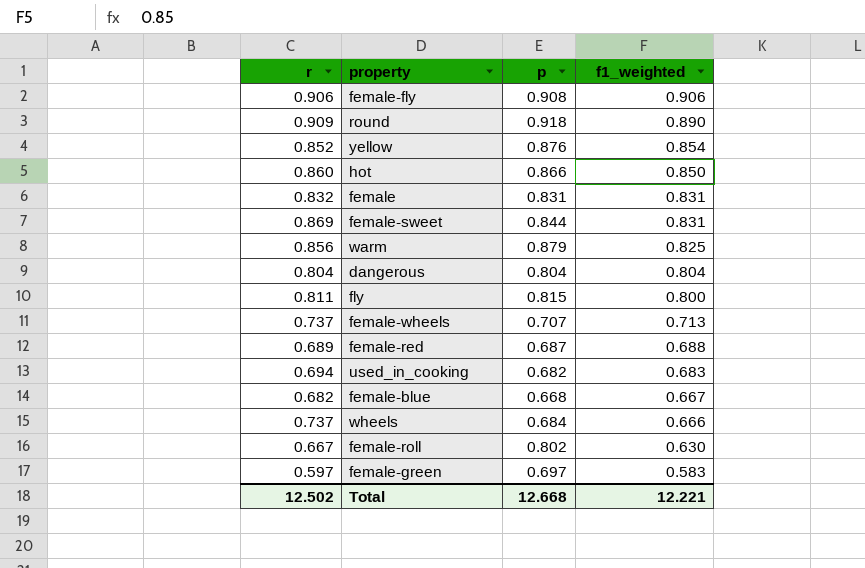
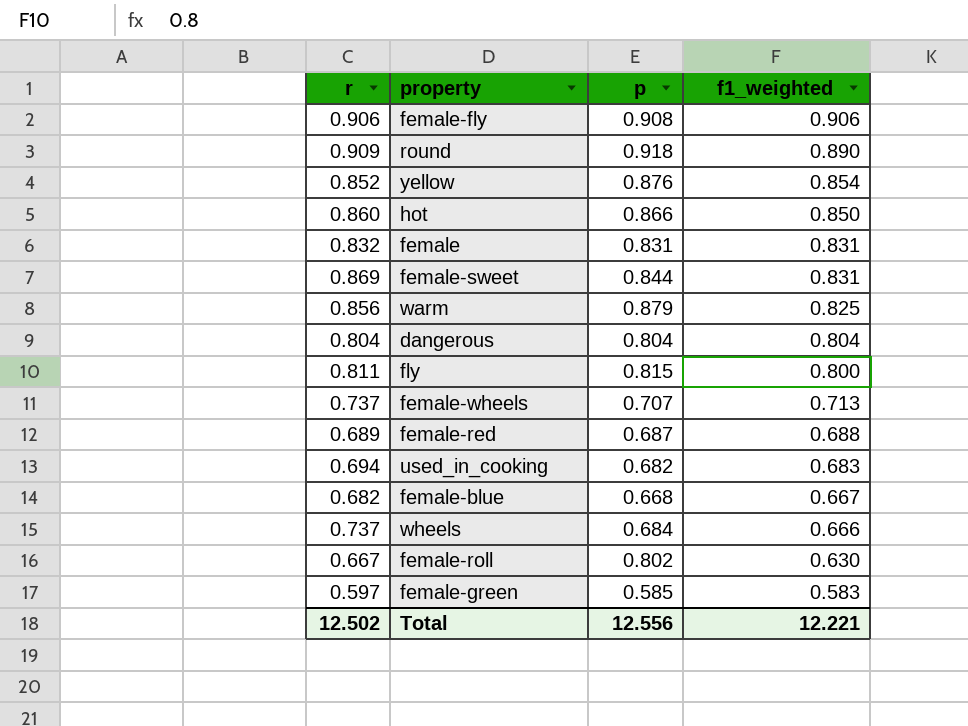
female-green | p: 0.697 -> 0.585
Total | p: 12.668 -> 12.556

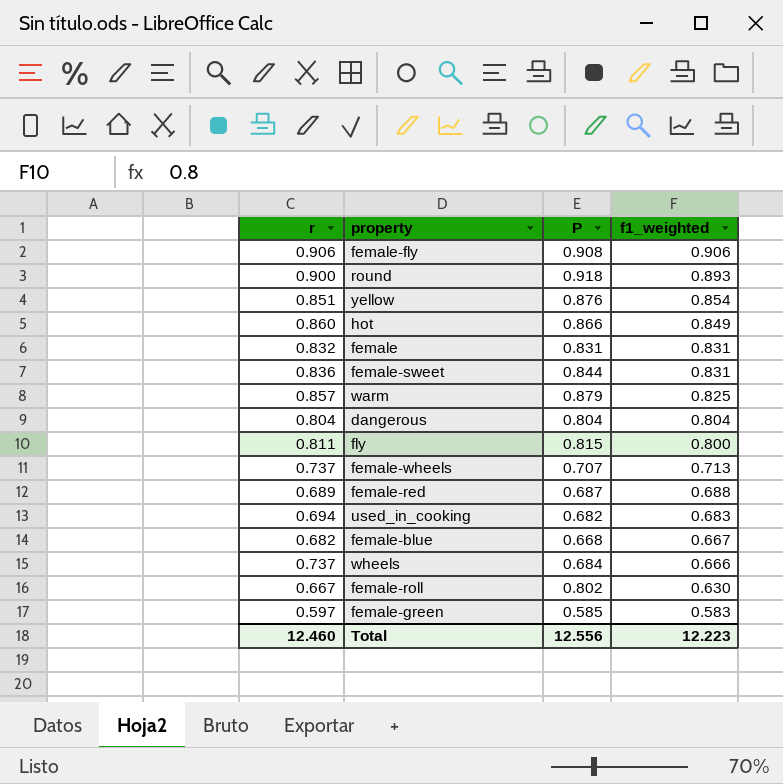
column name: p -> P
round | r: 0.909 -> 0.900
round | f1_weighted: 0.890 -> 0.893
yellow | r: 0.852 -> 0.851
hot | f1_weighted: 0.850 -> 0.849
female-sweet | r: 0.869 -> 0.836
warm | r: 0.856 -> 0.857
Total | r: 12.502 -> 12.460
Total | f1_weighted: 12.221 -> 12.223

